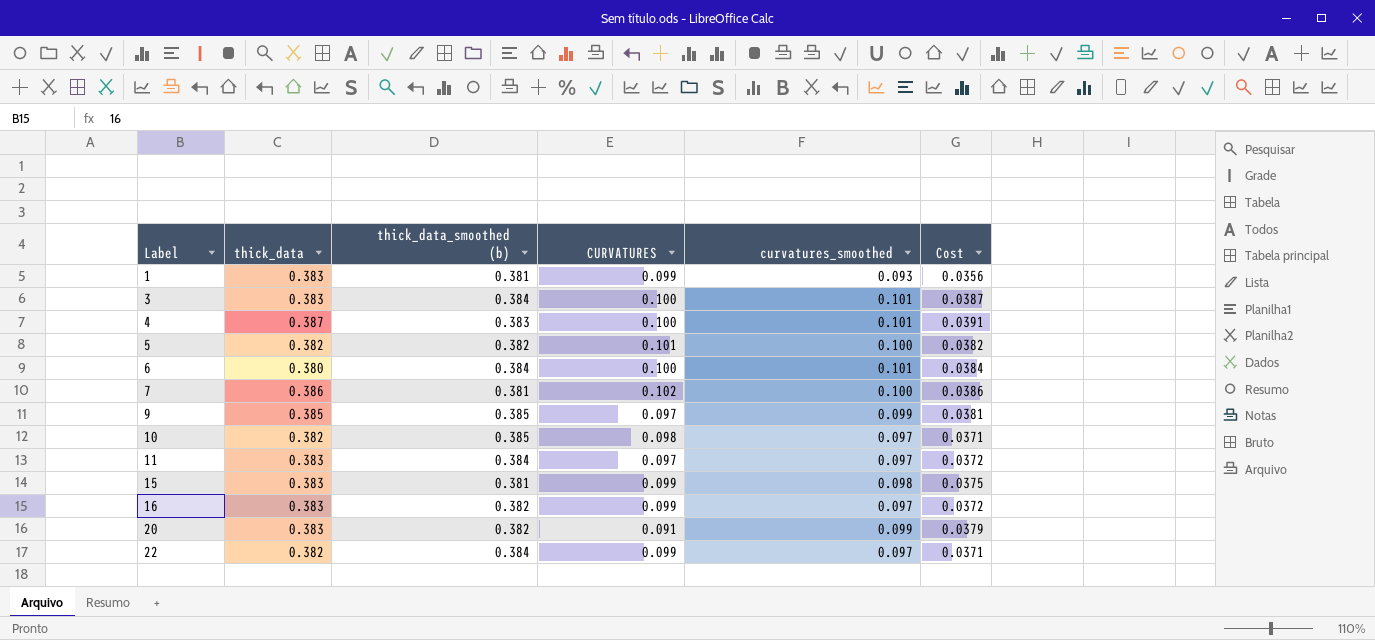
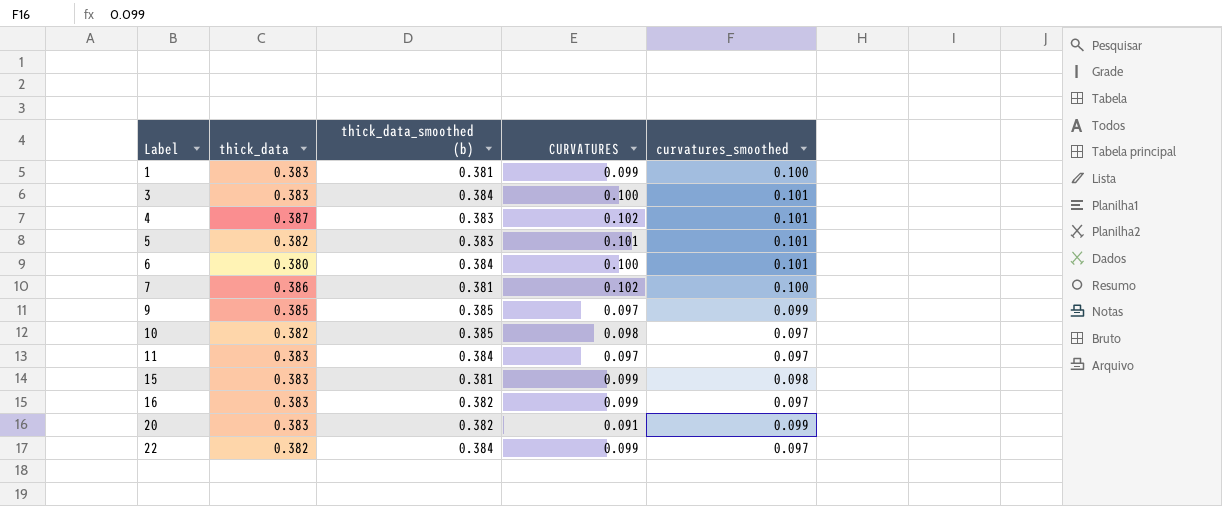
column Cost | formula: [thick_data] * [curvatures_smoothed] -> none
1 | curvatures_smoothed: 0.093 -> 0.100
4 | CURVATURES: 0.100 -> 0.102
5 | thick_data_smoothed (b): 0.382 -> 0.383
5 | curvatures_smoothed: 0.100 -> 0.101

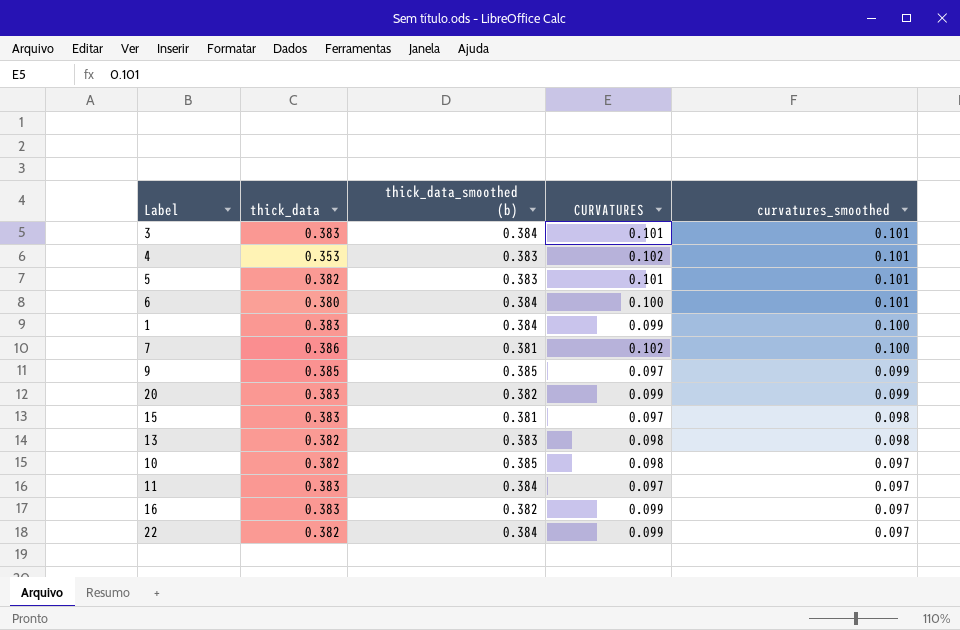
row order: Label ascending -> curvatures_smoothed descending
3 | CURVATURES: 0.100 -> 0.101
4 | thick_data: 0.387 -> 0.353
1 | thick_data_smoothed (b): 0.381 -> 0.384
20 | CURVATURES: 0.091 -> 0.099
15 | CURVATURES: 0.099 -> 0.097
row 13: none -> 0.382 | 0.383 | 0.098 | 0.098

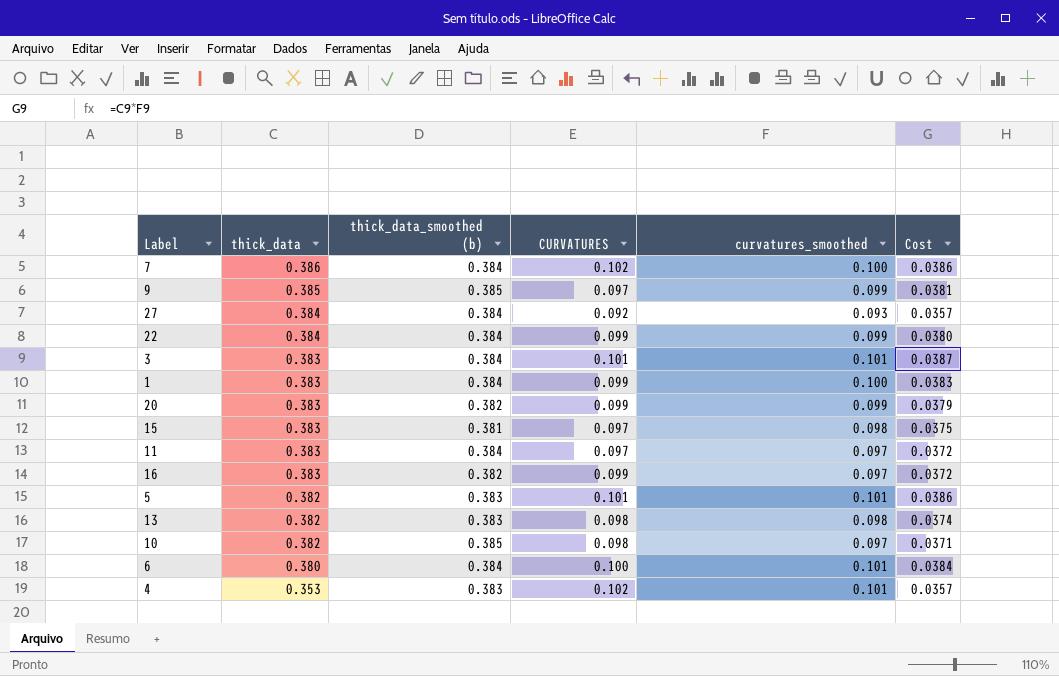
row order: curvatures_smoothed descending -> thick_data descending
column Cost | formula: none -> [thick_data] * [curvatures_smoothed]
7 | thick_data_smoothed (b): 0.381 -> 0.384
row 27: none -> 0.384 | 0.384 | 0.092 | 0.093 | 0.0357
22 | thick_data: 0.382 -> 0.384
22 | curvatures_smoothed: 0.097 -> 0.099

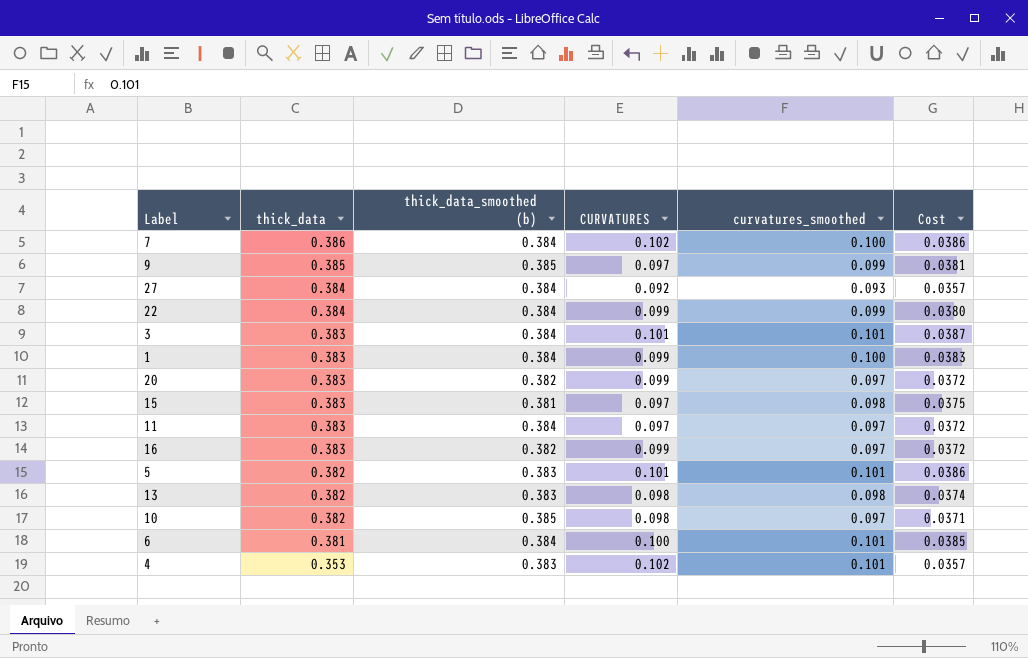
20 | curvatures_smoothed: 0.099 -> 0.097
20 | Cost: 0.0379 -> 0.0372
6 | thick_data: 0.380 -> 0.381
6 | Cost: 0.0384 -> 0.0385

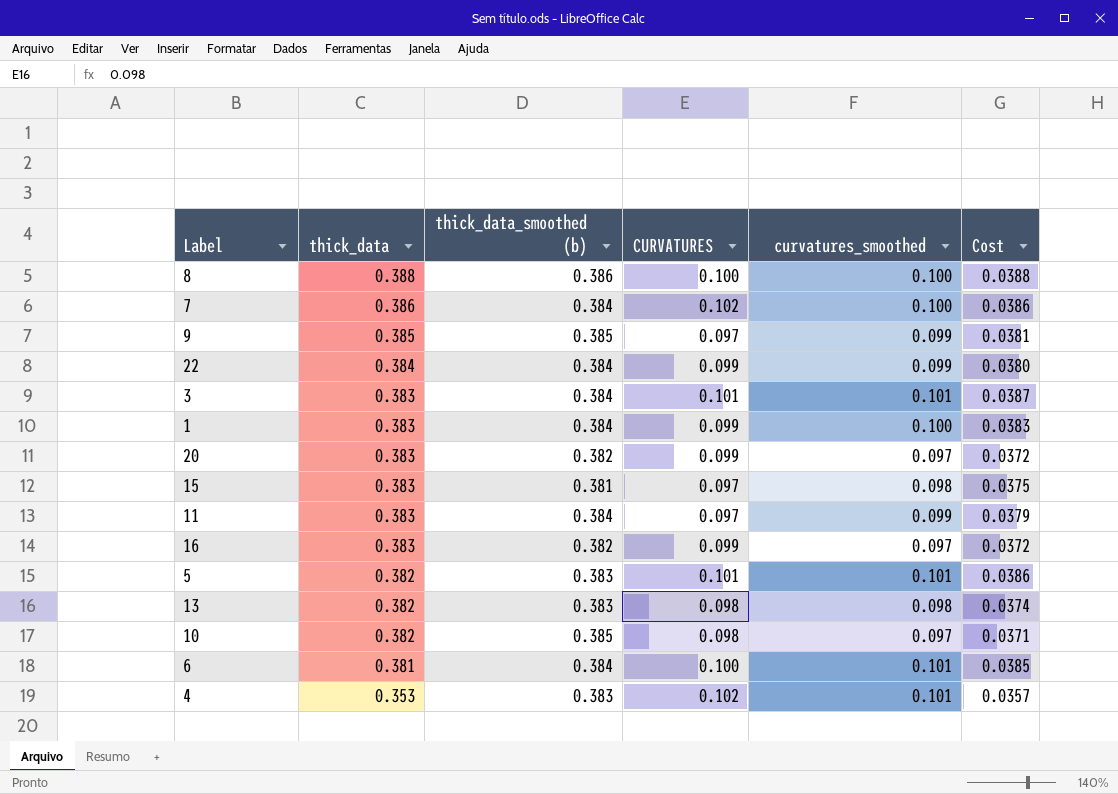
row 27: 0.384 | 0.384 | 0.092 | 0.093 | 0.0357 -> none
row 8: none -> 0.388 | 0.386 | 0.100 | 0.100 | 0.0388
11 | curvatures_smoothed: 0.097 -> 0.099
11 | Cost: 0.0372 -> 0.0379

